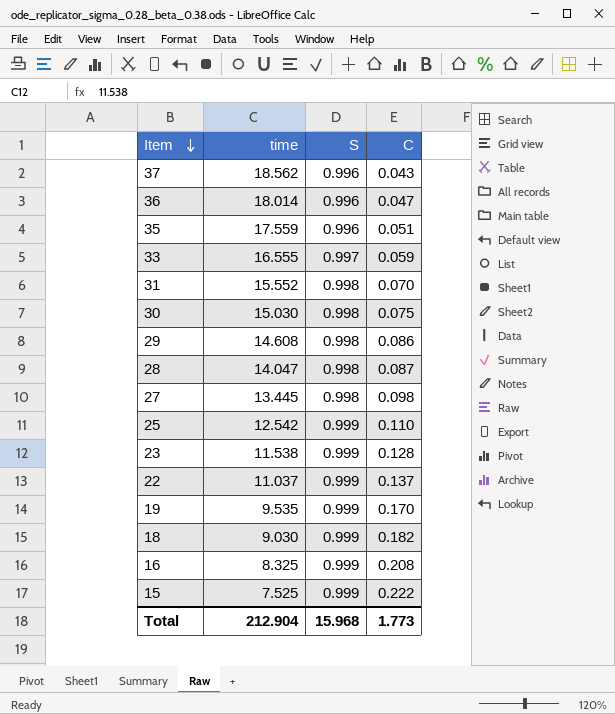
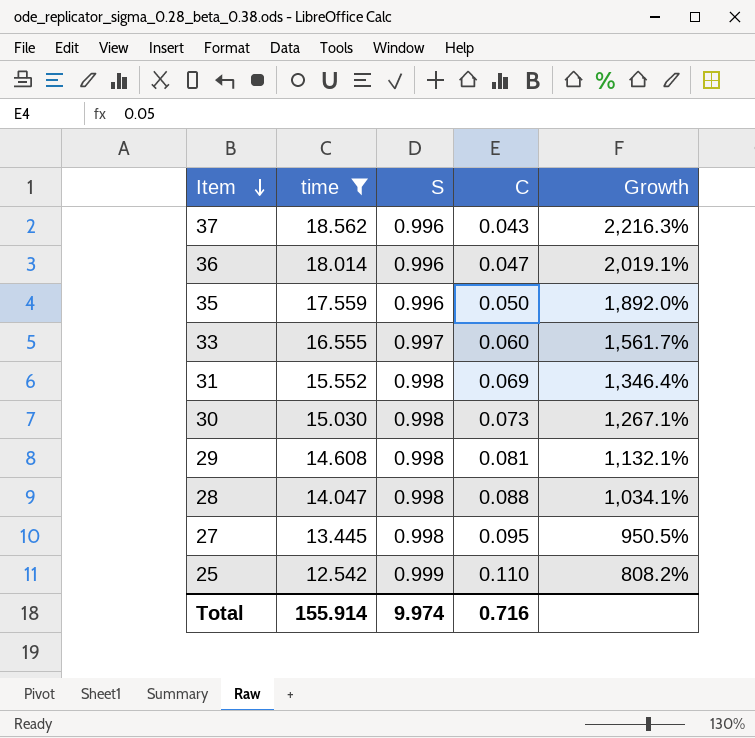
filter: none -> time >= 12.542
column Growth | formula: none -> ([S] - [C]) / [C]
35 | C: 0.051 -> 0.050
33 | C: 0.059 -> 0.060
31 | C: 0.070 -> 0.069
30 | C: 0.075 -> 0.073
29 | C: 0.086 -> 0.081
28 | C: 0.087 -> 0.088
27 | C: 0.098 -> 0.095
Total | time: 212.904 -> 155.914
Total | S: 15.968 -> 9.974
Total | C: 1.773 -> 0.716

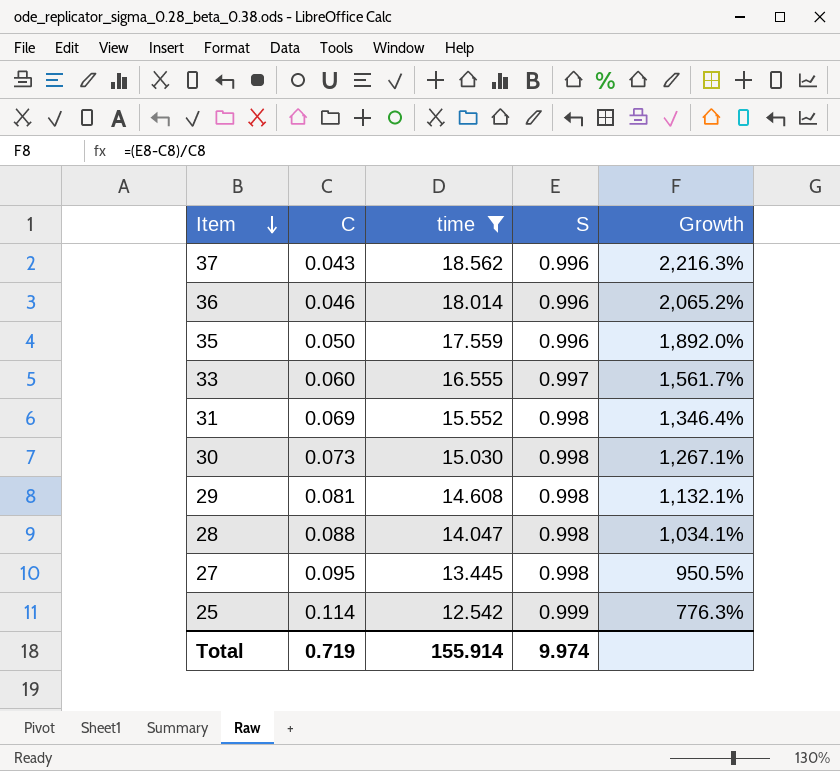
column C | position: 4 -> 2
36 | C: 0.047 -> 0.046
36 | Growth: 2,019.1% -> 2,065.2%
25 | C: 0.110 -> 0.114
25 | Growth: 808.2% -> 776.3%
Total | C: 0.716 -> 0.719

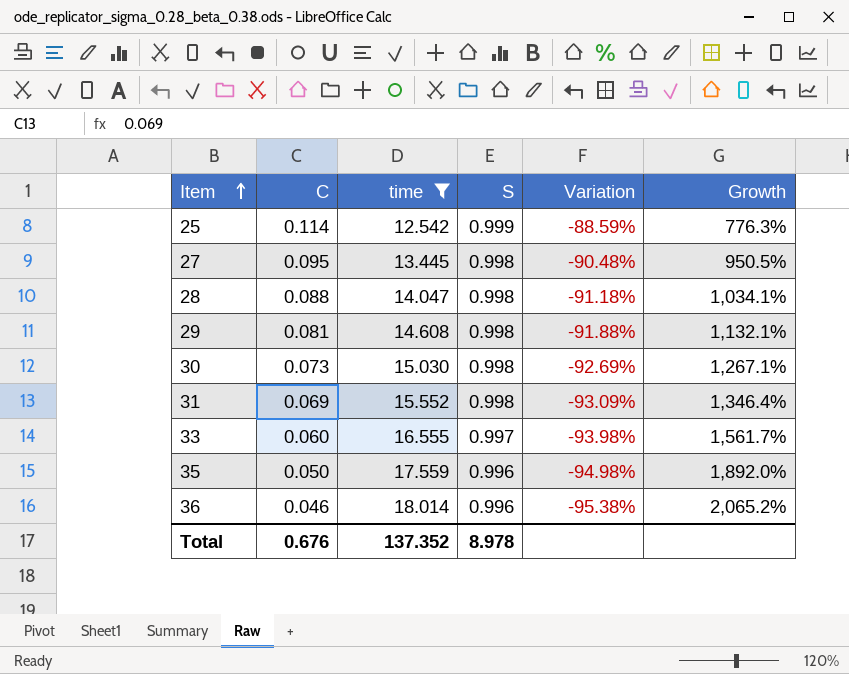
row order: Item descending -> Item ascending
column Variation | formula: none -> ([C] - [S]) / [S]
row 37: 0.043 | 18.562 | 0.996 | 2,216.3% -> none
Total | C: 0.719 -> 0.676
Total | time: 155.914 -> 137.352
Total | S: 9.974 -> 8.978

